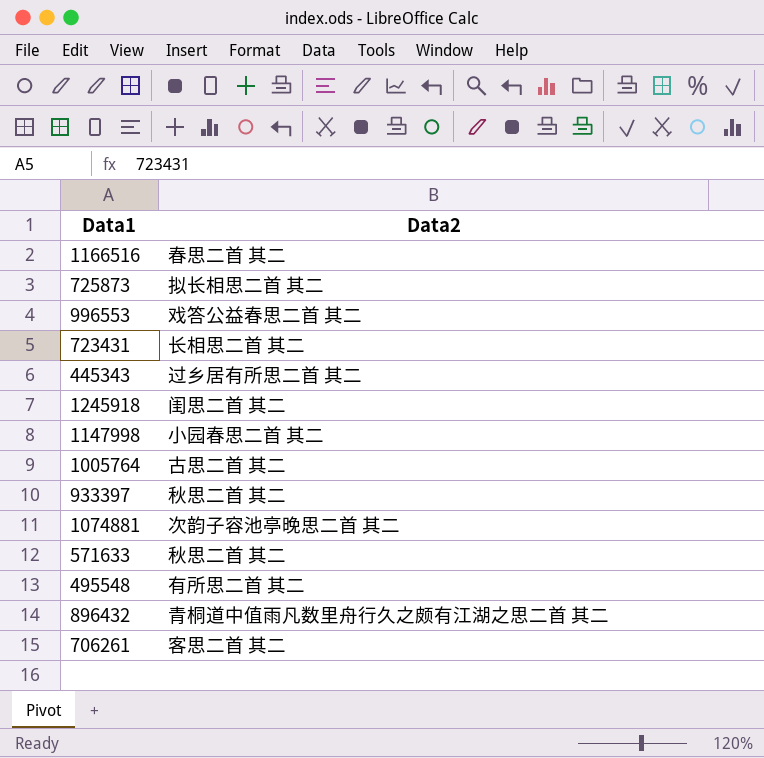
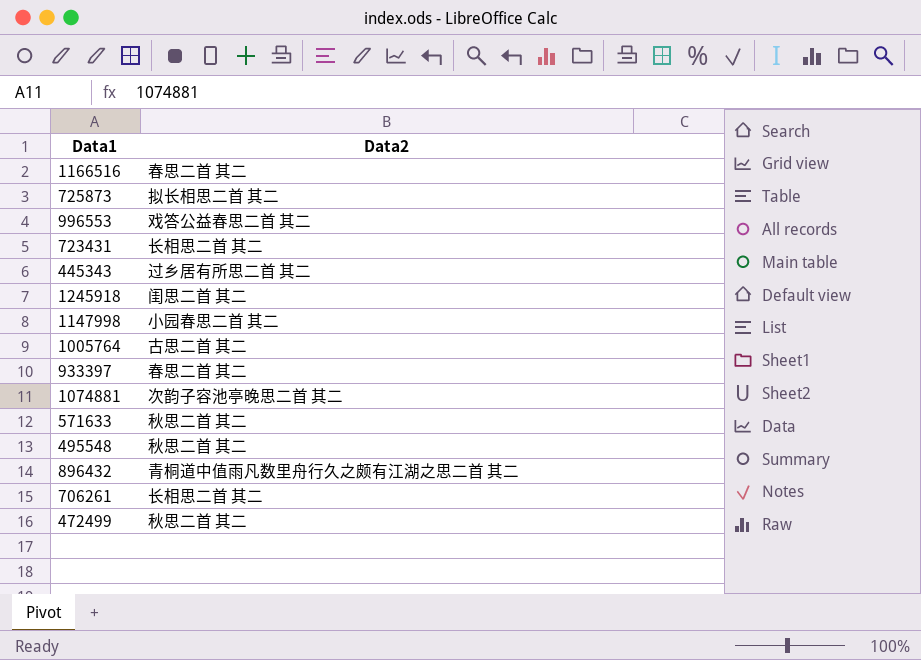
933397 | Data2: 秋思二首 其二 -> 春思二首 其二
495548 | Data2: 有所思二首 其二 -> 秋思二首 其二
706261 | Data2: 客思二首 其二 -> 长相思二首 其二
row 472499: none -> 秋思二首 其二

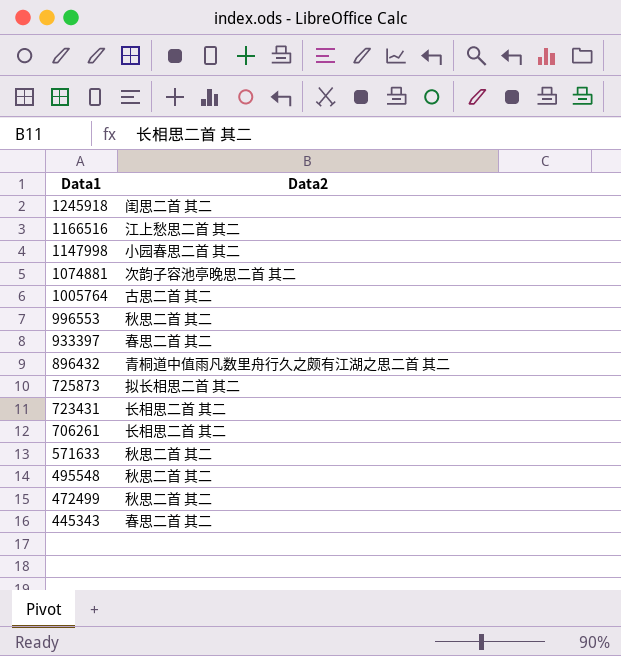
row order: none -> Data1 descending
1166516 | Data2: 春思二首 其二 -> 江上愁思二首 其二
996553 | Data2: 戏答公益春思二首 其二 -> 秋思二首 其二
445343 | Data2: 过乡居有所思二首 其二 -> 春思二首 其二

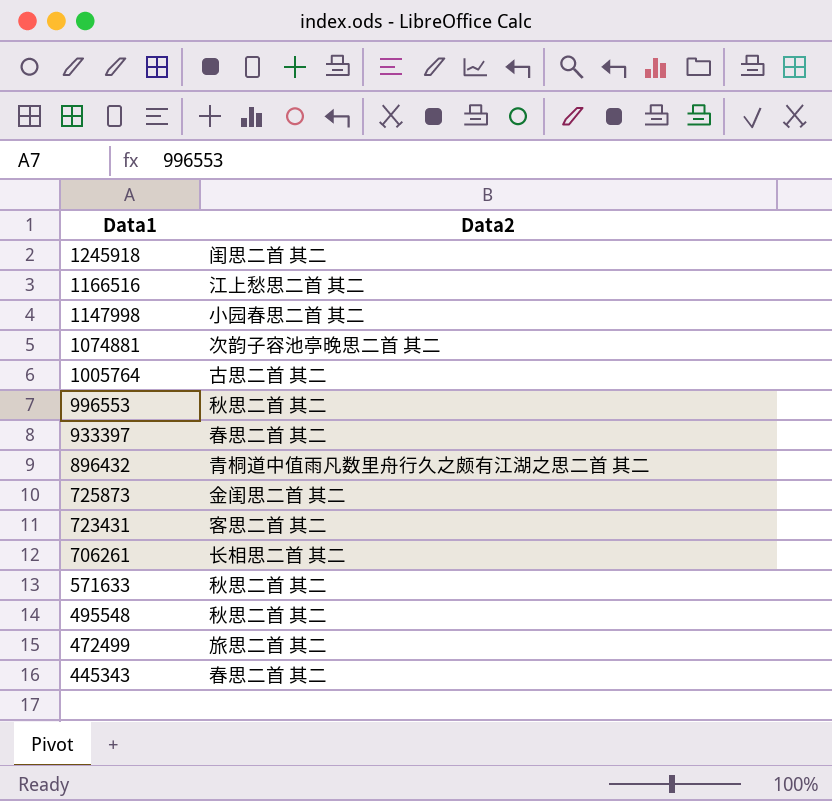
725873 | Data2: 拟长相思二首 其二 -> 金闺思二首 其二
723431 | Data2: 长相思二首 其二 -> 客思二首 其二
472499 | Data2: 秋思二首 其二 -> 旅思二首 其二

